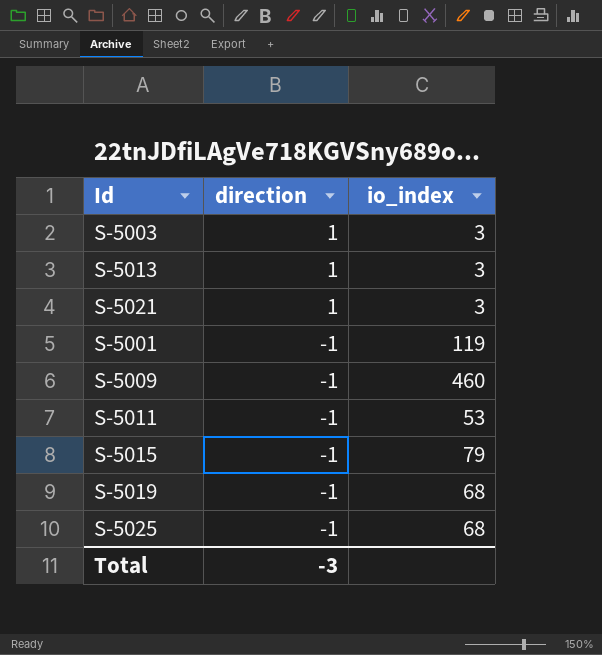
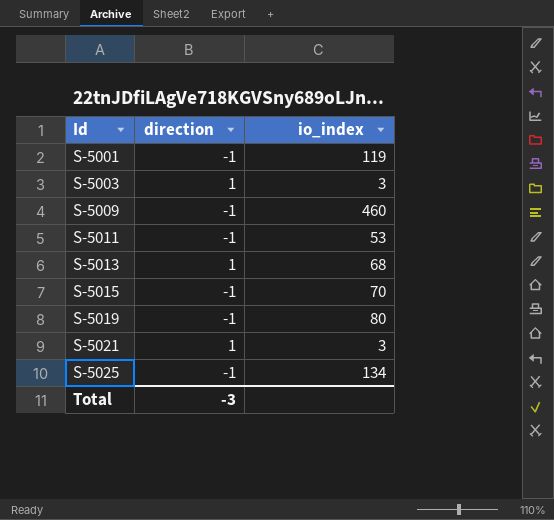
row order: direction descending -> Id ascending
S-5013 | io_index: 3 -> 68
S-5015 | io_index: 79 -> 70
S-5019 | io_index: 68 -> 80
S-5025 | io_index: 68 -> 134

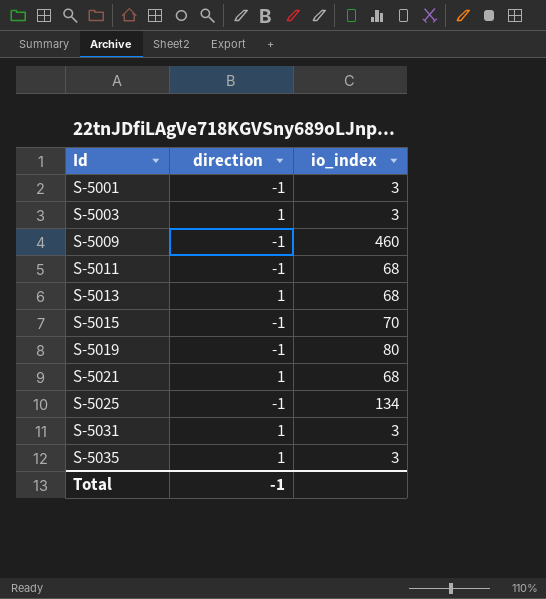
S-5001 | io_index: 119 -> 3
S-5011 | io_index: 53 -> 68
S-5021 | io_index: 3 -> 68
row S-5031: none -> 1 | 3
row S-5035: none -> 1 | 3
Total | direction: -3 -> -1

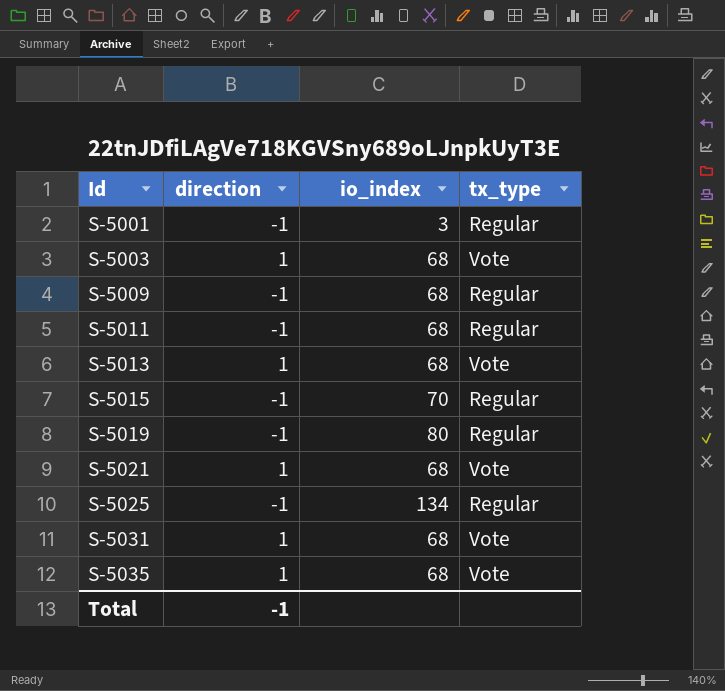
column tx_type | position: none -> 4
S-5003 | io_index: 3 -> 68
S-5009 | io_index: 460 -> 68
S-5031 | io_index: 3 -> 68
S-5035 | io_index: 3 -> 68

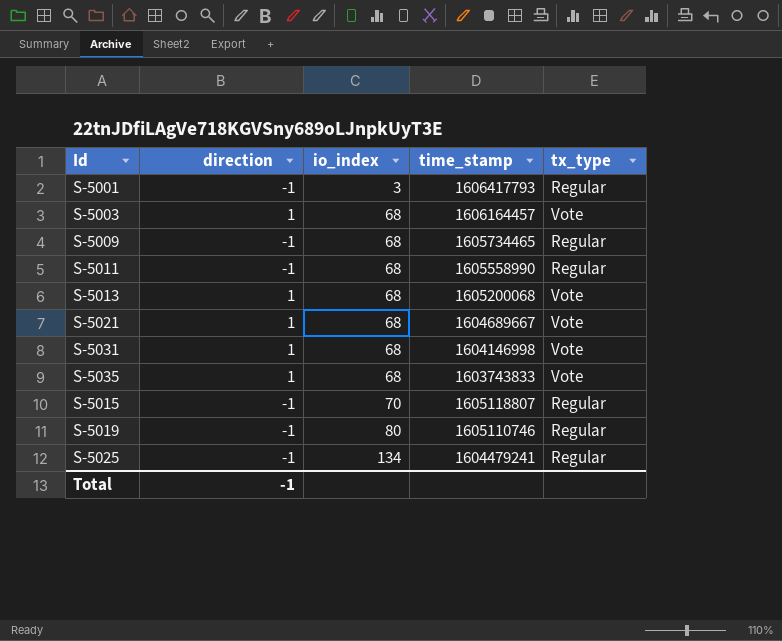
row order: Id ascending -> io_index ascending
column time_stamp | position: none -> 4

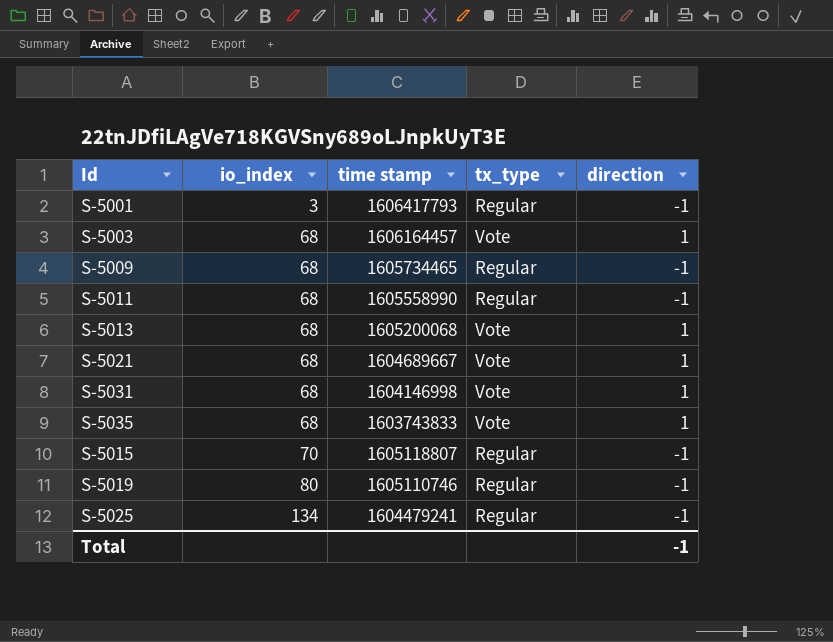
column name: time_stamp -> time stamp
column direction | position: 2 -> 5

